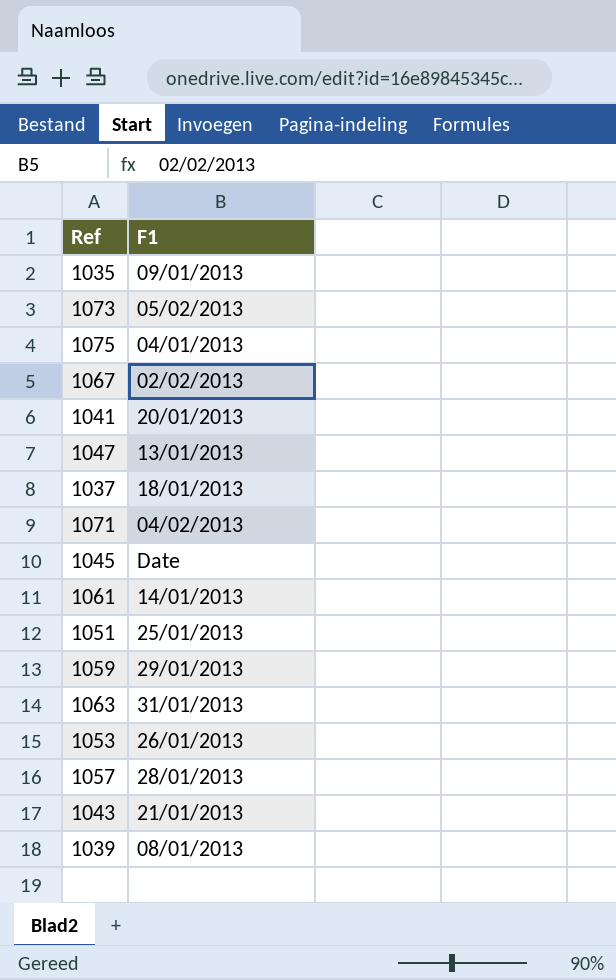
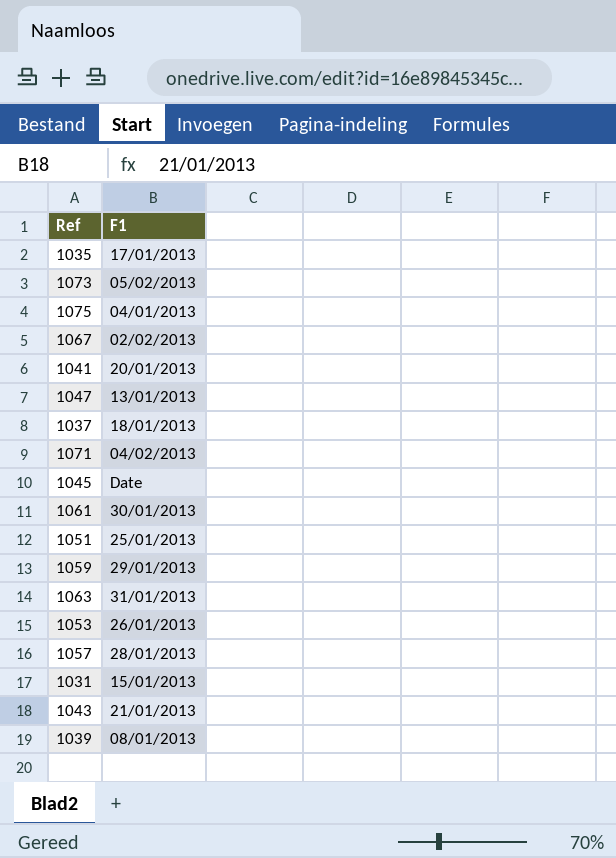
1035 | F1: 09/01/2013 -> 17/01/2013
1061 | F1: 14/01/2013 -> 30/01/2013
row 1031: none -> 15/01/2013

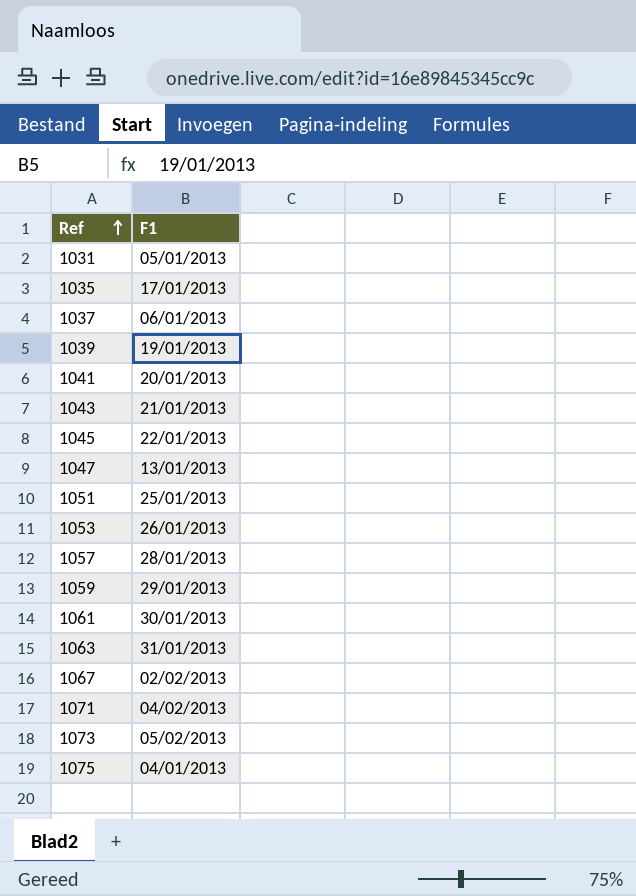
row order: none -> Ref ascending
1031 | F1: 15/01/2013 -> 05/01/2013
1037 | F1: 18/01/2013 -> 06/01/2013
1039 | F1: 08/01/2013 -> 19/01/2013
1045 | F1: Date -> 22/01/2013

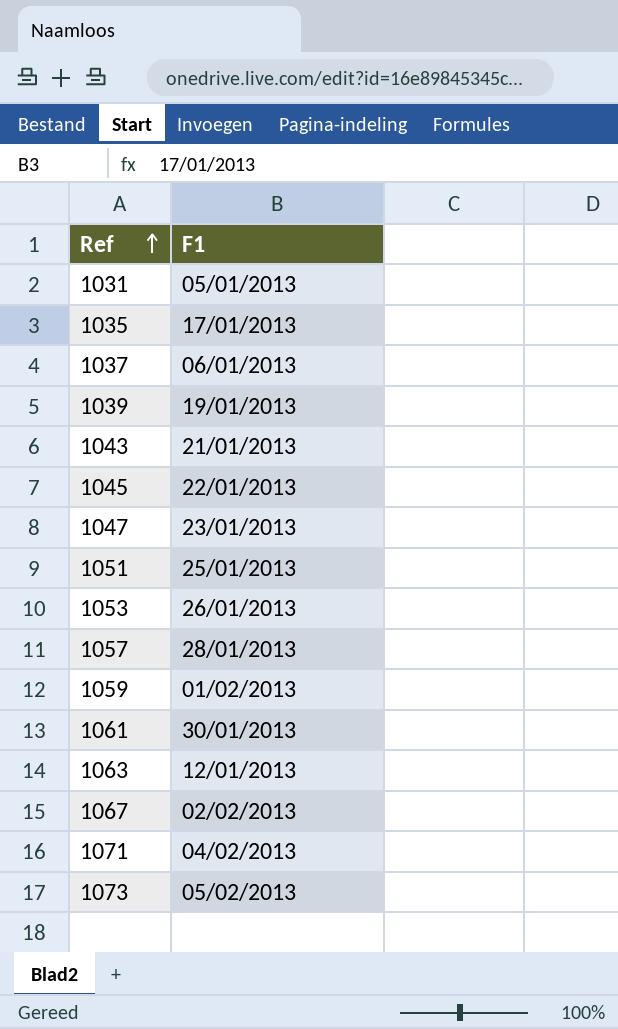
row 1041: 20/01/2013 -> none
row 1075: 04/01/2013 -> none
1047 | F1: 13/01/2013 -> 23/01/2013
1059 | F1: 29/01/2013 -> 01/02/2013
1063 | F1: 31/01/2013 -> 12/01/2013

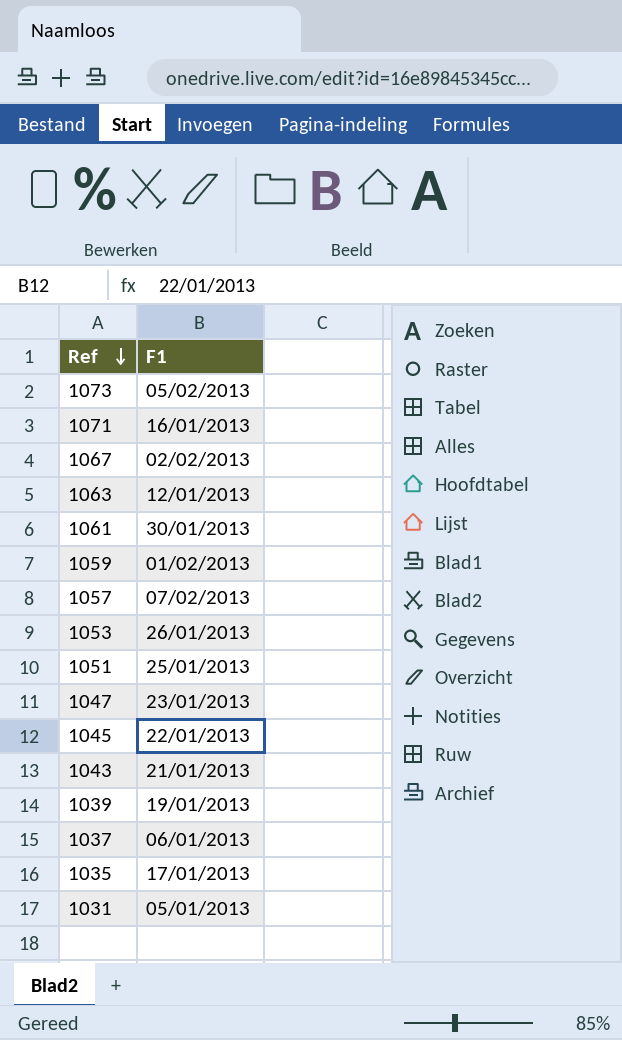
row order: Ref ascending -> Ref descending
1071 | F1: 04/02/2013 -> 16/01/2013
1057 | F1: 28/01/2013 -> 07/02/2013

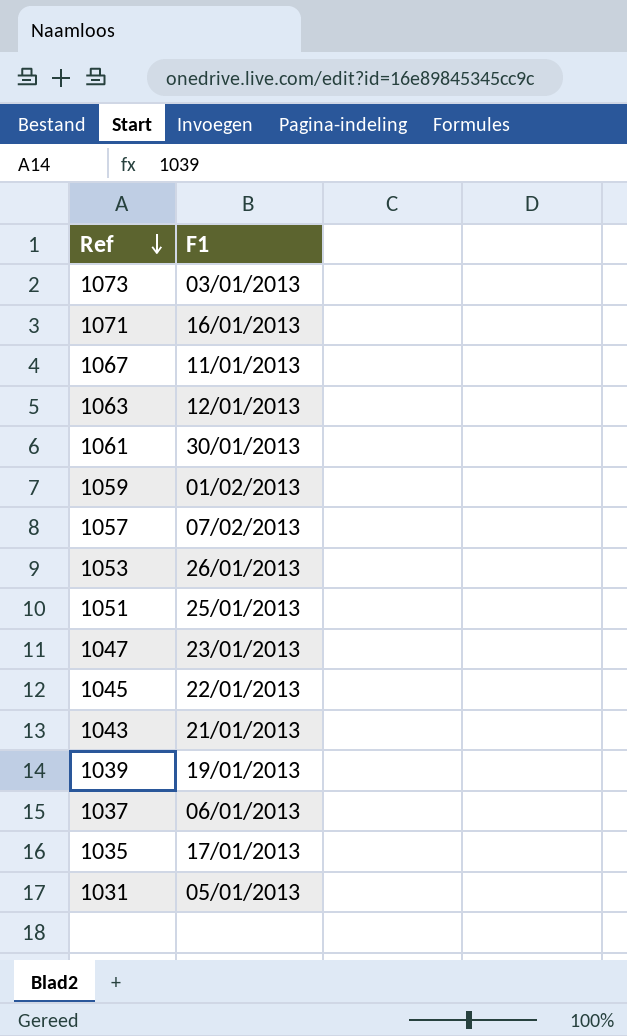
1073 | F1: 05/02/2013 -> 03/01/2013
1067 | F1: 02/02/2013 -> 11/01/2013

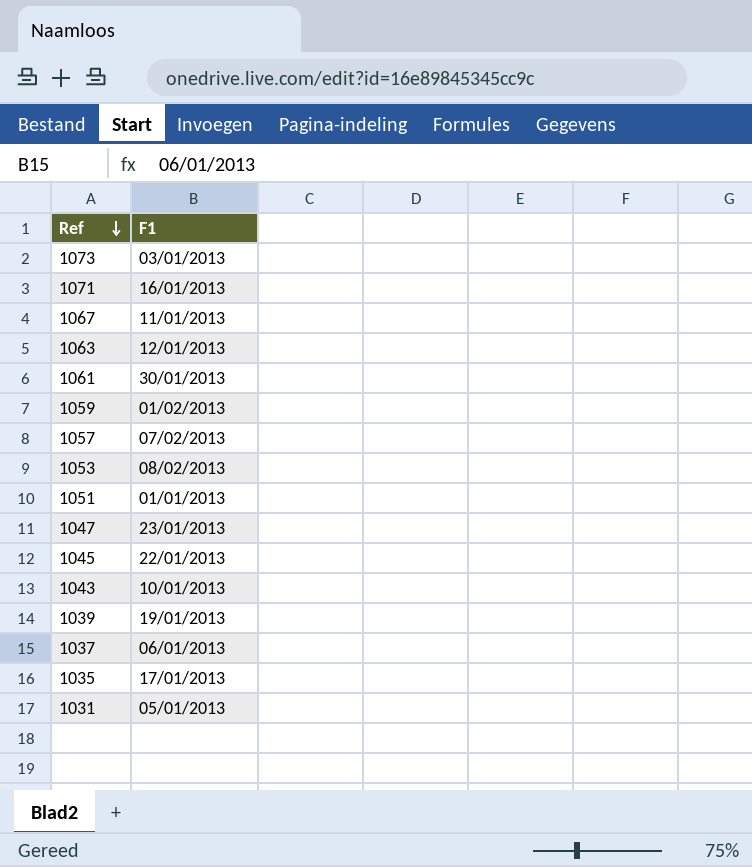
1053 | F1: 26/01/2013 -> 08/02/2013
1051 | F1: 25/01/2013 -> 01/01/2013
1043 | F1: 21/01/2013 -> 10/01/2013

